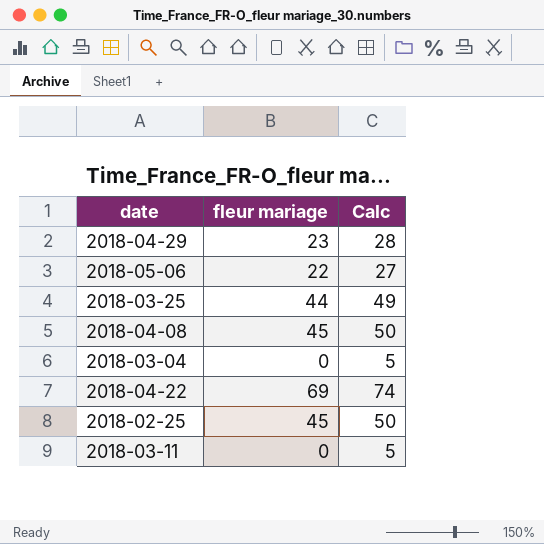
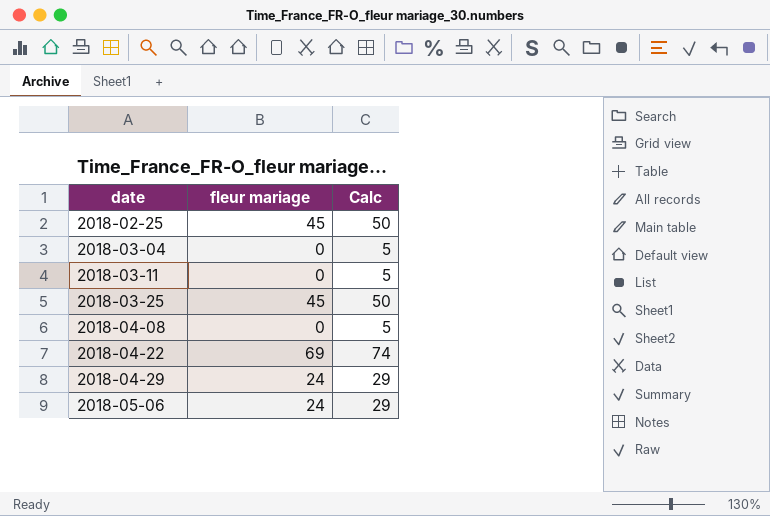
row order: none -> date ascending
2018-03-25 | fleur mariage: 44 -> 45
2018-03-25 | Calc: 49 -> 50
2018-04-08 | fleur mariage: 45 -> 0
2018-04-08 | Calc: 50 -> 5
2018-04-29 | fleur mariage: 23 -> 24
2018-04-29 | Calc: 28 -> 29
2018-05-06 | fleur mariage: 22 -> 24
2018-05-06 | Calc: 27 -> 29

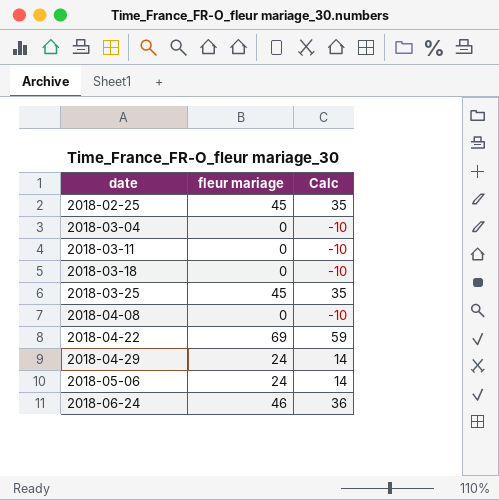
column Calc | formula: [fleur mariage] + 5 -> [fleur mariage] - 10
row 2018-03-18: none -> 0 | -10
row 2018-06-24: none -> 46 | 36

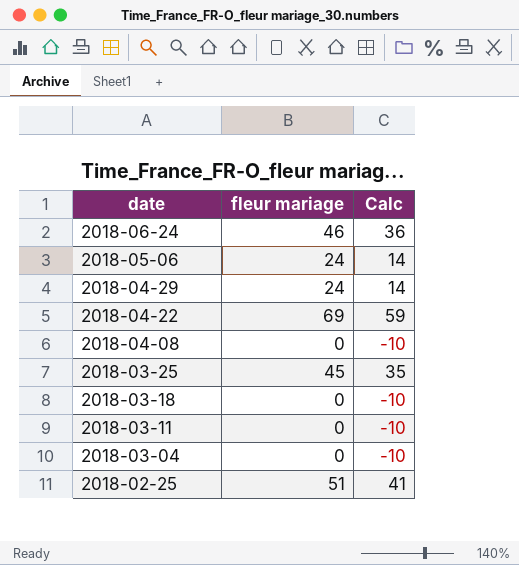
row order: date ascending -> date descending
2018-02-25 | fleur mariage: 45 -> 51
2018-02-25 | Calc: 35 -> 41

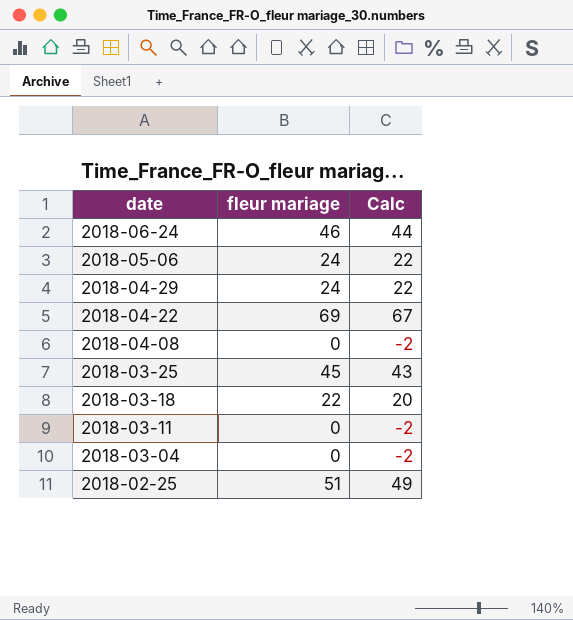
column Calc | formula: [fleur mariage] - 10 -> [fleur mariage] - 2
2018-03-18 | fleur mariage: 0 -> 22

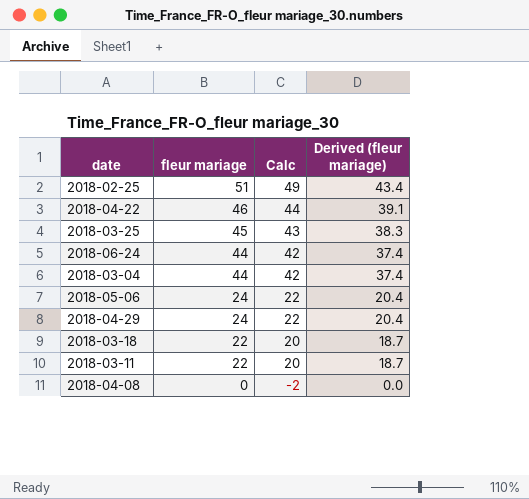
row order: date descending -> fleur mariage descending
column Derived (fleur mariage) | formula: none -> [fleur mariage] * 0.85
2018-04-22 | fleur mariage: 69 -> 46
2018-04-22 | Calc: 67 -> 44
2018-06-24 | fleur mariage: 46 -> 44
2018-06-24 | Calc: 44 -> 42
2018-03-04 | fleur mariage: 0 -> 44
2018-03-04 | Calc: -2 -> 42
2018-03-11 | fleur mariage: 0 -> 22
2018-03-11 | Calc: -2 -> 20

